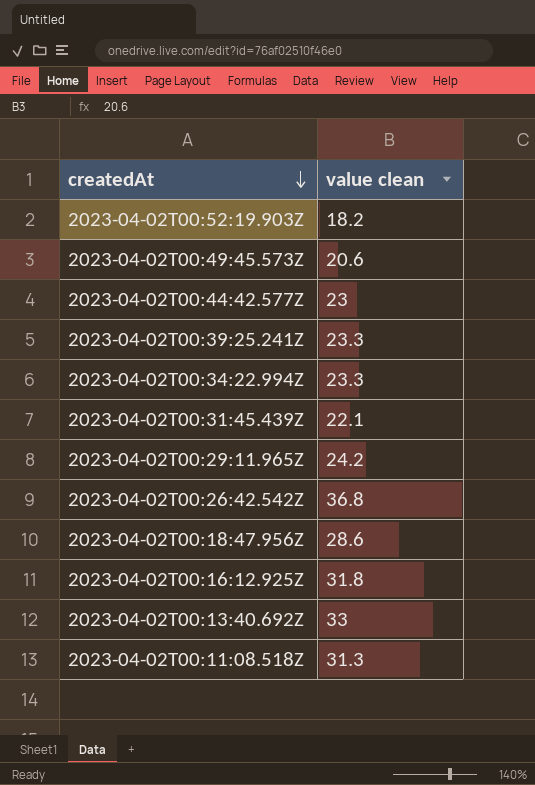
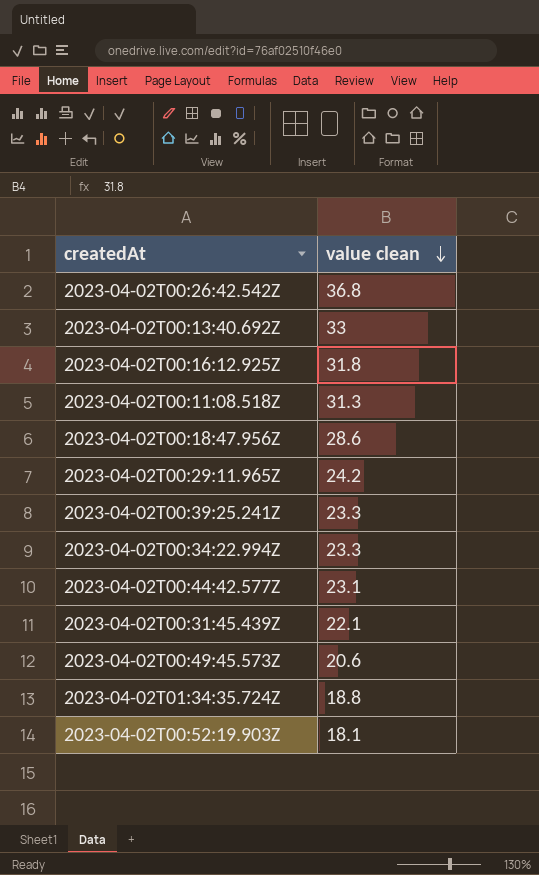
row order: createdAt descending -> value clean descending
2023-04-02T00:44:42.577Z | value clean: 23 -> 23.1
row 2023-04-02T01:34:35.724Z: none -> 18.8
2023-04-02T00:52:19.903Z | value clean: 18.2 -> 18.1

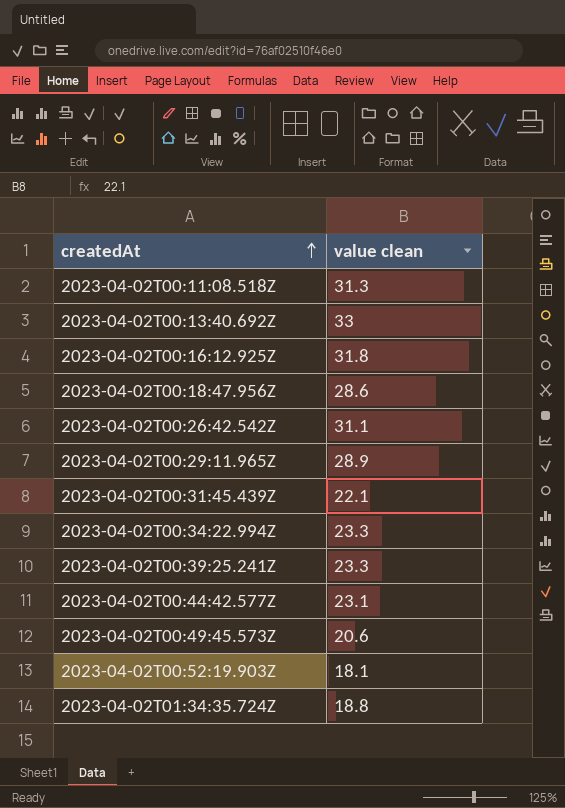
row order: value clean descending -> createdAt ascending
2023-04-02T00:26:42.542Z | value clean: 36.8 -> 31.1
2023-04-02T00:29:11.965Z | value clean: 24.2 -> 28.9

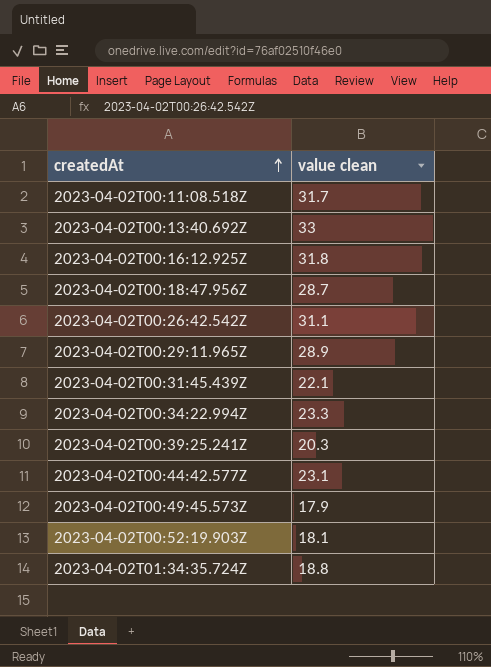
2023-04-02T00:11:08.518Z | value clean: 31.3 -> 31.7
2023-04-02T00:18:47.956Z | value clean: 28.6 -> 28.7
2023-04-02T00:39:25.241Z | value clean: 23.3 -> 20.3
2023-04-02T00:49:45.573Z | value clean: 20.6 -> 17.9

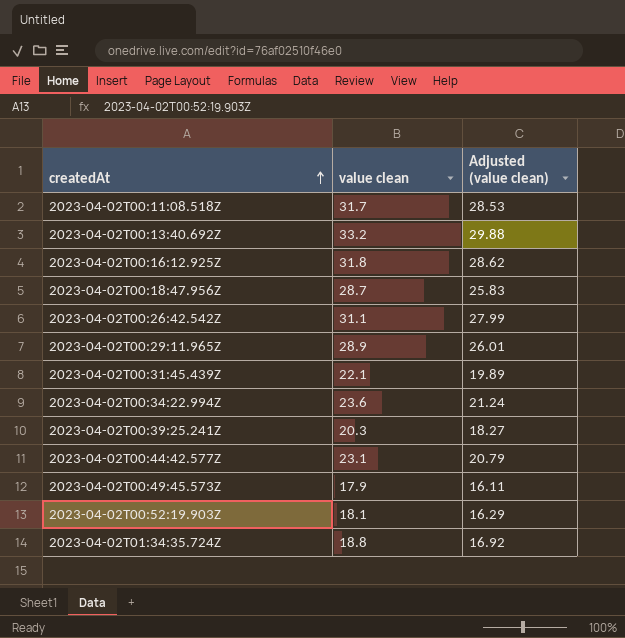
column Adjusted (value clean) | formula: none -> [value clean] * 0.9
2023-04-02T00:13:40.692Z | value clean: 33 -> 33.2
2023-04-02T00:34:22.994Z | value clean: 23.3 -> 23.6

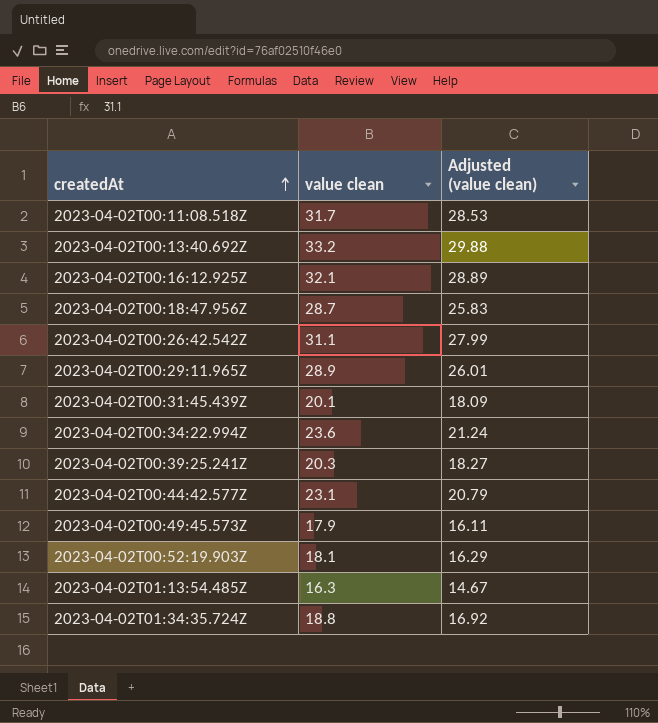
2023-04-02T00:16:12.925Z | value clean: 31.8 -> 32.1
2023-04-02T00:16:12.925Z | Adjusted (value clean): 28.62 -> 28.89
2023-04-02T00:31:45.439Z | value clean: 22.1 -> 20.1
2023-04-02T00:31:45.439Z | Adjusted (value clean): 19.89 -> 18.09
row 2023-04-02T01:13:54.485Z: none -> 16.3 | 14.67

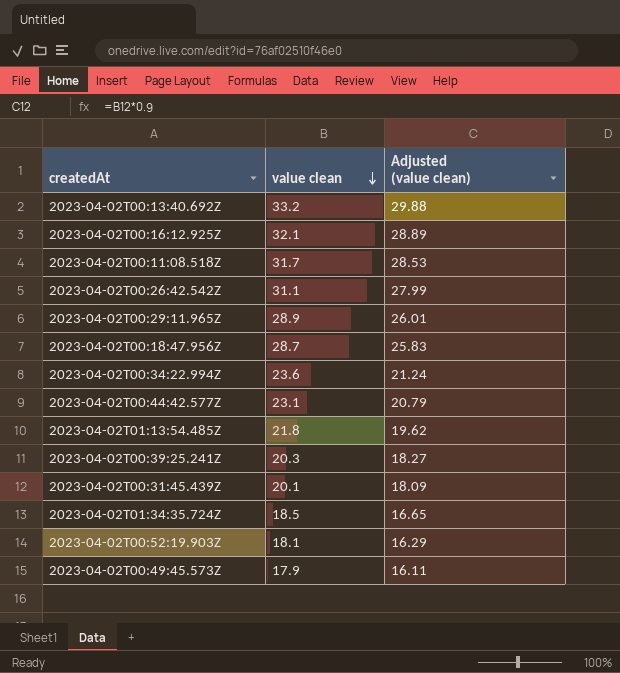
row order: createdAt ascending -> value clean descending
2023-04-02T01:13:54.485Z | value clean: 16.3 -> 21.8
2023-04-02T01:13:54.485Z | Adjusted (value clean): 14.67 -> 19.62
2023-04-02T01:34:35.724Z | value clean: 18.8 -> 18.5
2023-04-02T01:34:35.724Z | Adjusted (value clean): 16.92 -> 16.65

